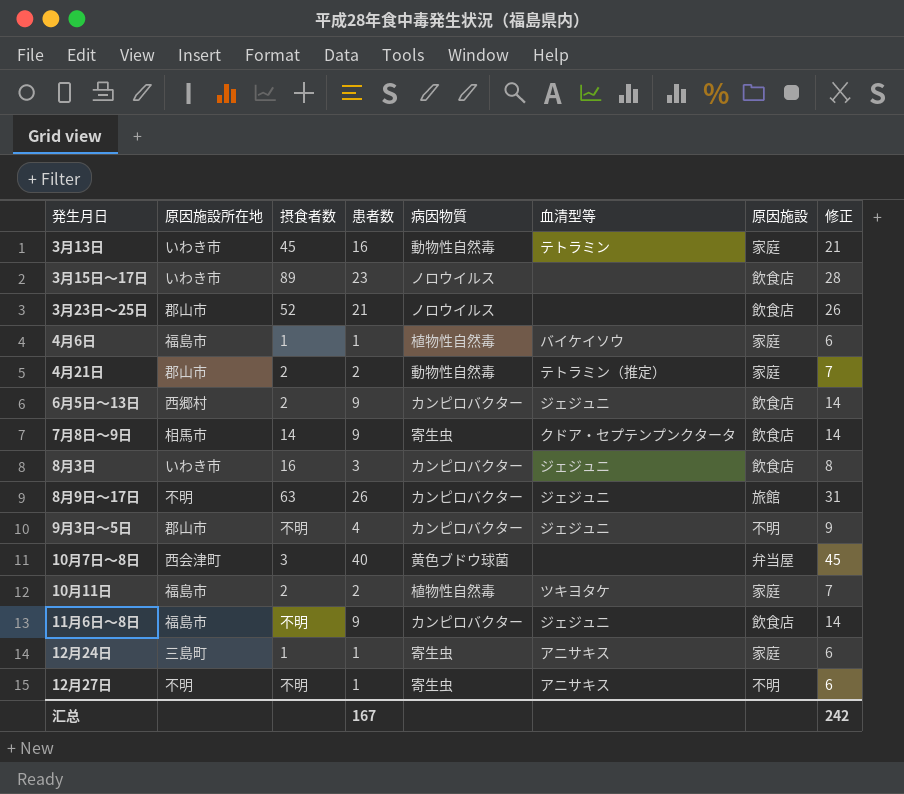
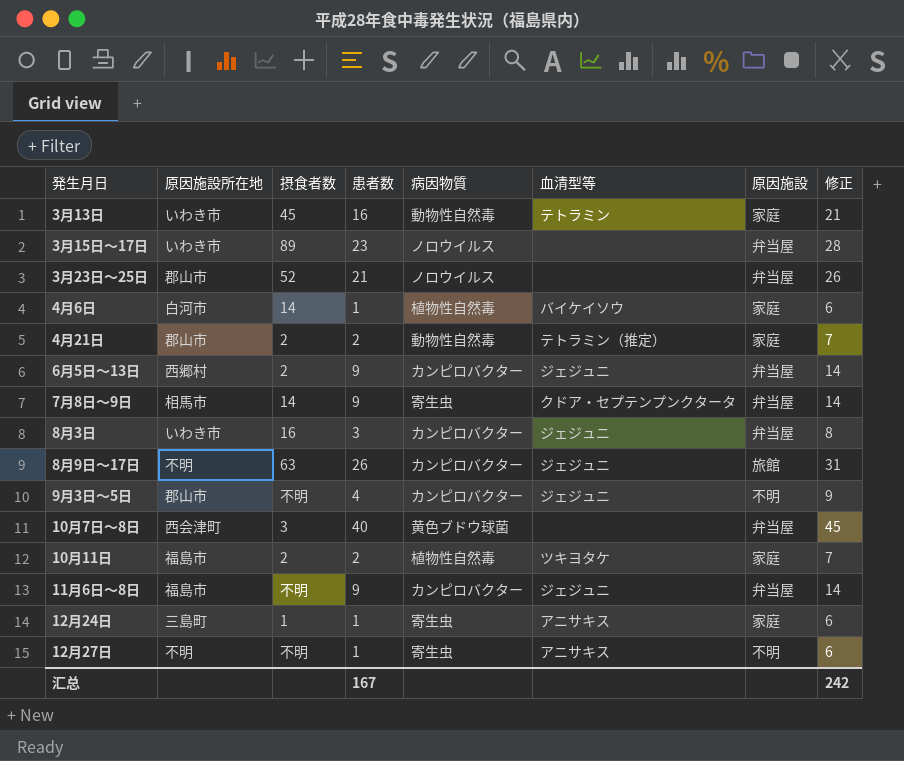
3月15日～17日 | 原因施設: 飲食店 -> 弁当屋
3月23日～25日 | 原因施設: 飲食店 -> 弁当屋
4月6日 | 原因施設所在地: 福島市 -> 白河市
4月6日 | 摂食者数: 1 -> 14
6月5日～13日 | 原因施設: 飲食店 -> 弁当屋
7月8日～9日 | 原因施設: 飲食店 -> 弁当屋
8月3日 | 原因施設: 飲食店 -> 弁当屋
11月6日～8日 | 原因施設: 飲食店 -> 弁当屋

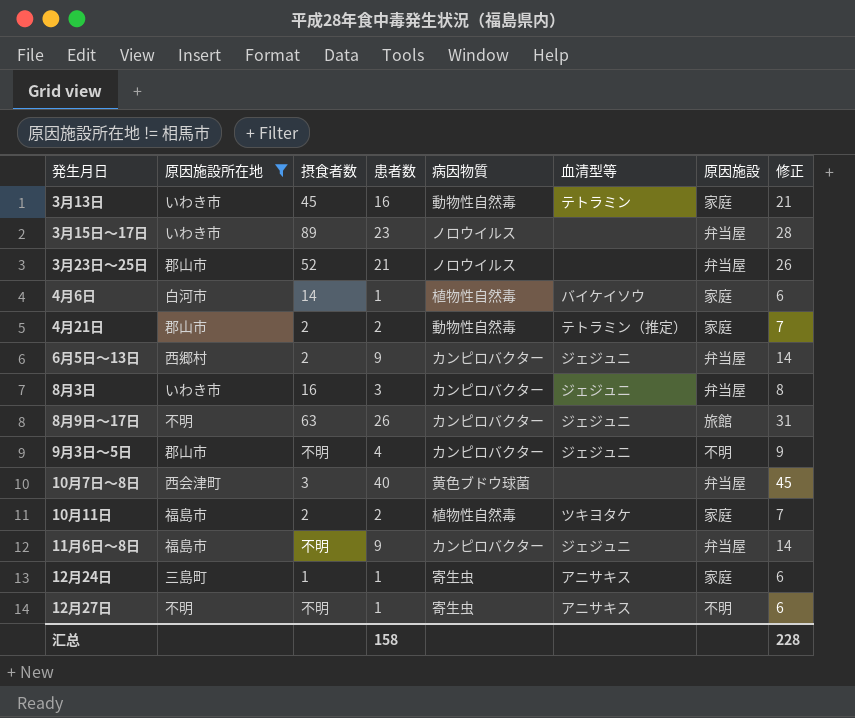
filter: none -> 原因施設所在地 != 相馬市
汇总 | 患者数: 167 -> 158
汇总 | 修正: 242 -> 228

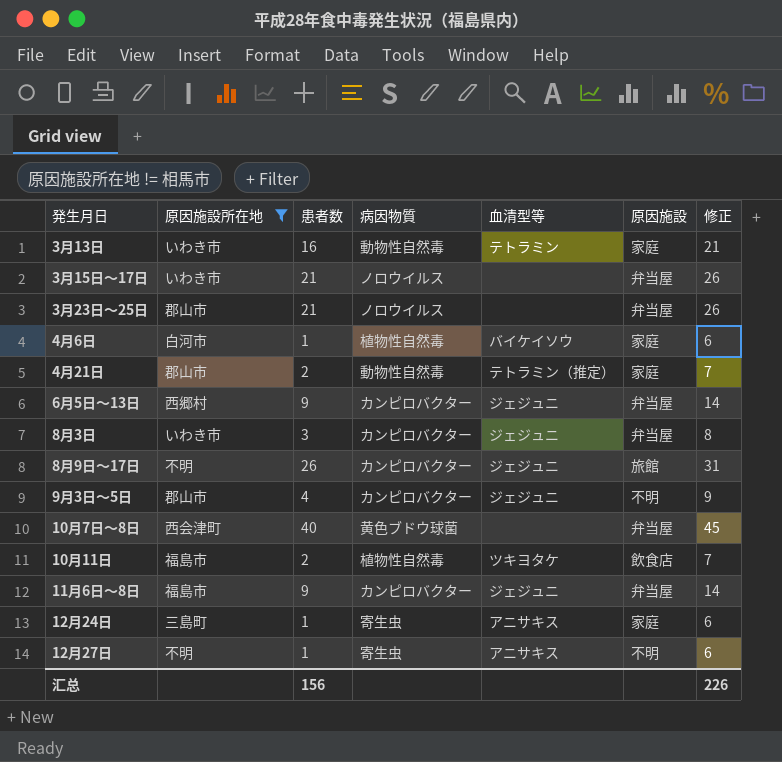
column 摂食者数 | position: 3 -> none
3月15日～17日 | 患者数: 23 -> 21
3月15日～17日 | 修正: 28 -> 26
10月11日 | 原因施設: 家庭 -> 飲食店
汇总 | 患者数: 158 -> 156
汇总 | 修正: 228 -> 226

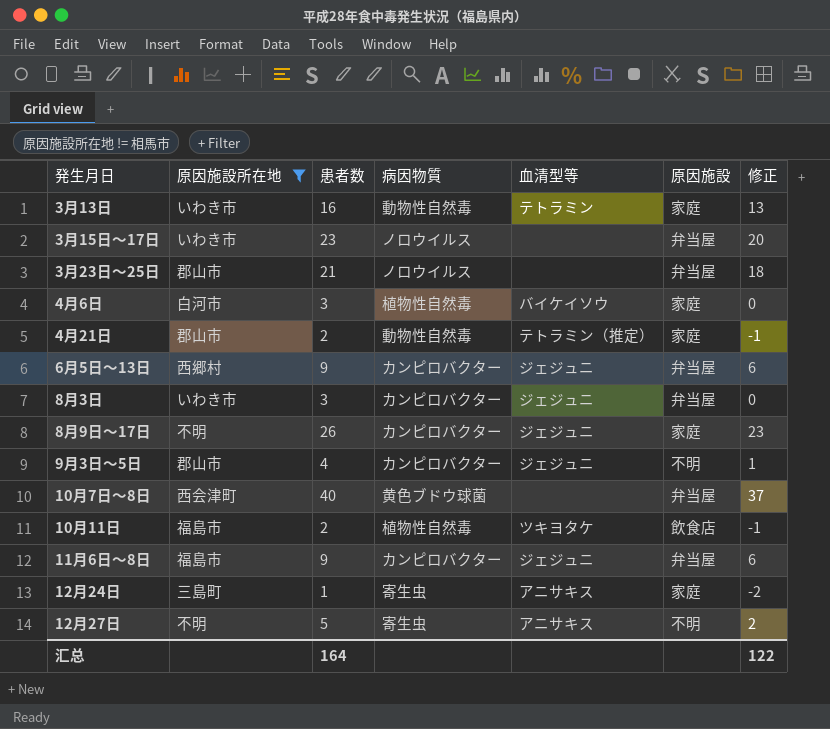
column 修正 | formula: [患者数] + 5 -> [患者数] - 3
3月15日～17日 | 患者数: 21 -> 23
4月6日 | 患者数: 1 -> 3
8月9日～17日 | 原因施設: 旅館 -> 家庭
12月27日 | 患者数: 1 -> 5
汇总 | 患者数: 156 -> 164
汇总 | 修正: 226 -> 122

